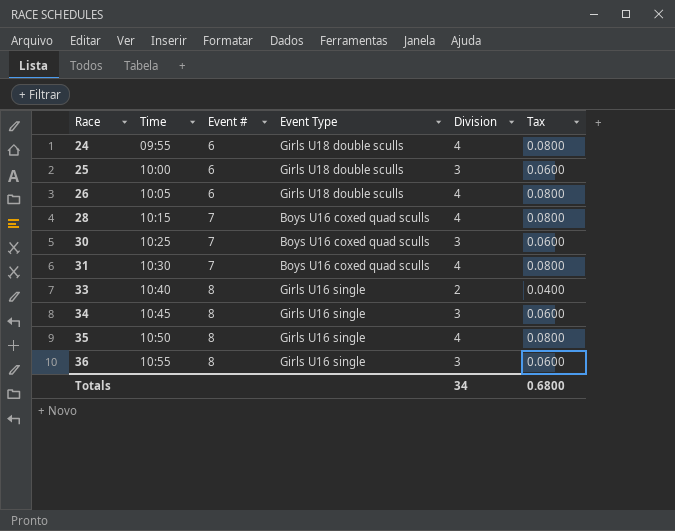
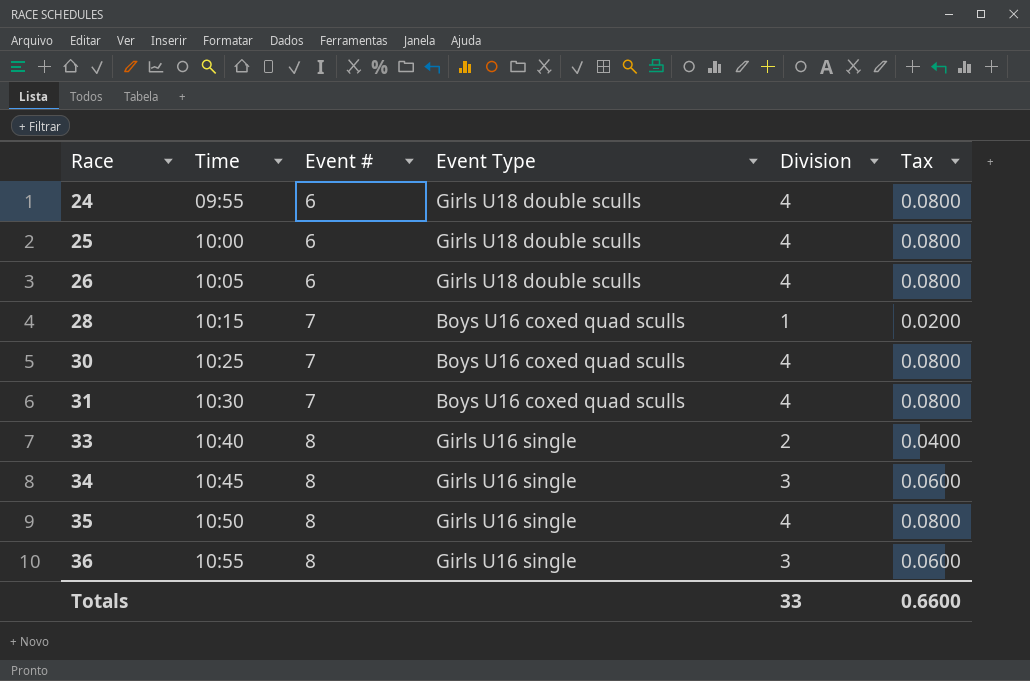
25 | Division: 3 -> 4
25 | Tax: 0.0600 -> 0.0800
28 | Division: 4 -> 1
28 | Tax: 0.0800 -> 0.0200
30 | Division: 3 -> 4
30 | Tax: 0.0600 -> 0.0800
Totals | Division: 34 -> 33
Totals | Tax: 0.6800 -> 0.6600

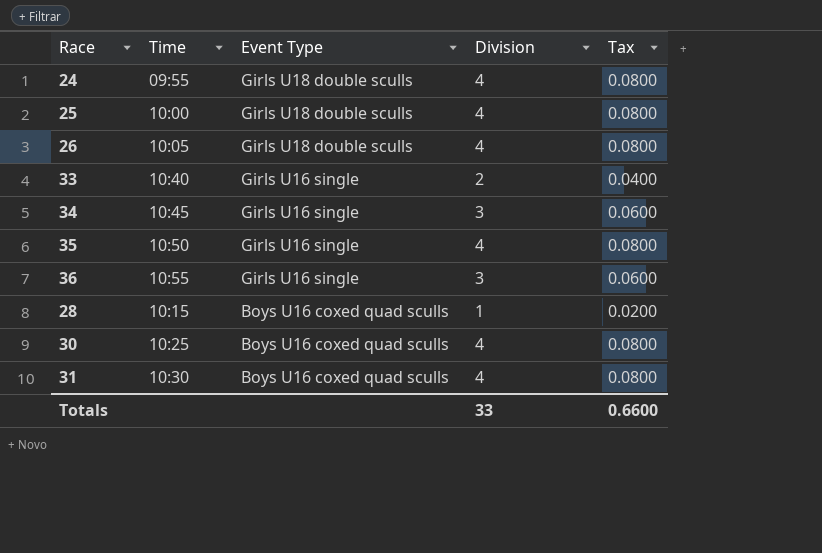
row order: Race ascending -> Event Type descending
column Event # | position: 3 -> none

